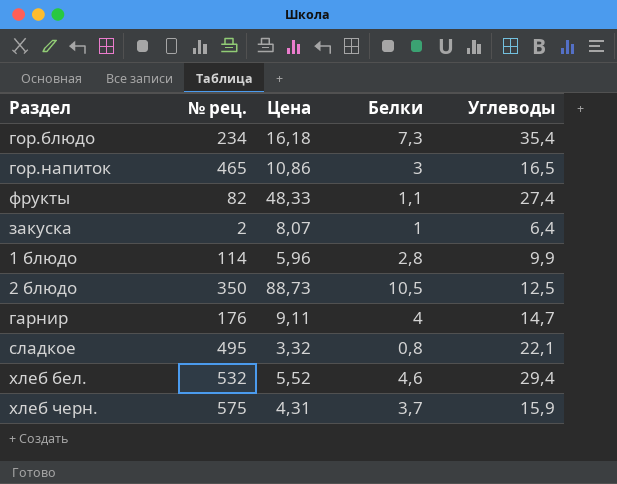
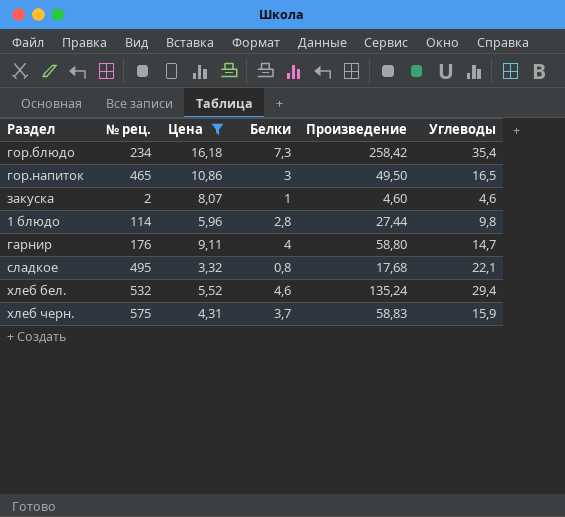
filter: none -> Цена <= 16,18
column Произведение | formula: none -> [Белки] * [Углеводы]
закуска | Углеводы: 6,4 -> 4,6
1 блюдо | Углеводы: 9,9 -> 9,8

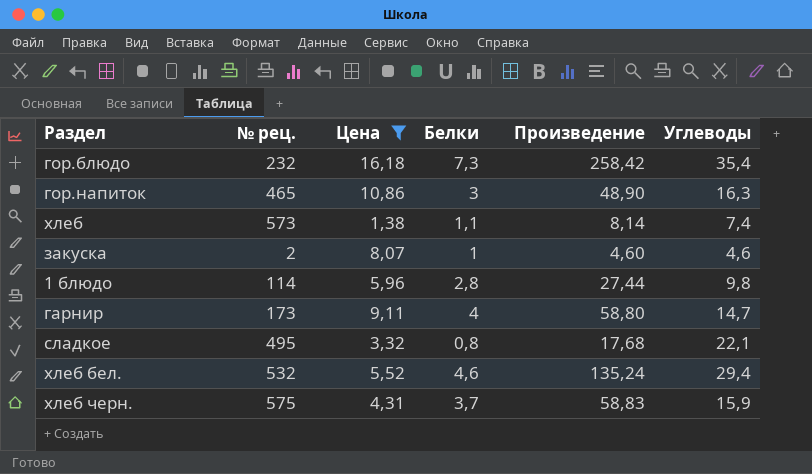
гор.блюдо | № рец.: 234 -> 232
гор.напиток | Произведение: 49,50 -> 48,90
гор.напиток | Углеводы: 16,5 -> 16,3
row хлеб: none -> 573 | 1,38 | 1,1 | 8,14 | 7,4
гарнир | № рец.: 176 -> 173

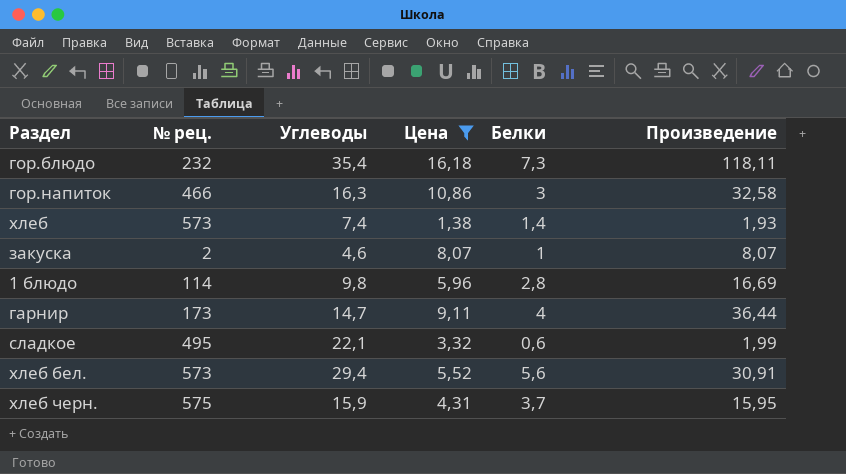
column Углеводы | position: 6 -> 3
column Произведение | formula: [Белки] * [Углеводы] -> [Цена] * [Белки]
гор.напиток | № рец.: 465 -> 466
хлеб | Белки: 1,1 -> 1,4
сладкое | Белки: 0,8 -> 0,6
хлеб бел. | № рец.: 532 -> 573
хлеб бел. | Белки: 4,6 -> 5,6

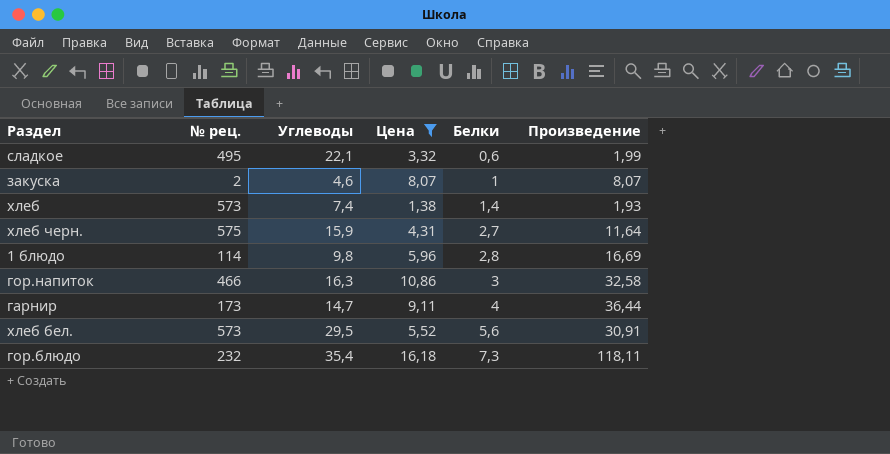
row order: none -> Белки ascending
хлеб черн. | Белки: 3,7 -> 2,7
хлеб черн. | Произведение: 15,95 -> 11,64
хлеб бел. | Углеводы: 29,4 -> 29,5

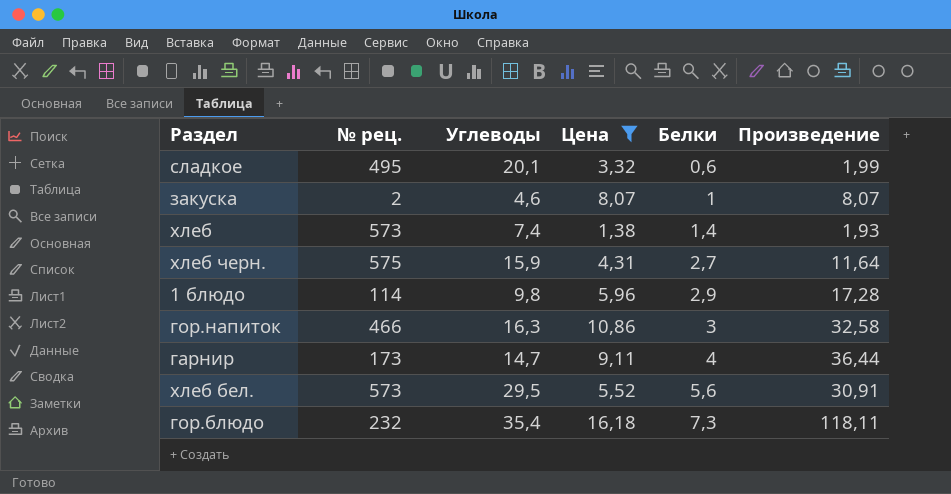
сладкое | Углеводы: 22,1 -> 20,1
1 блюдо | Белки: 2,8 -> 2,9
1 блюдо | Произведение: 16,69 -> 17,28

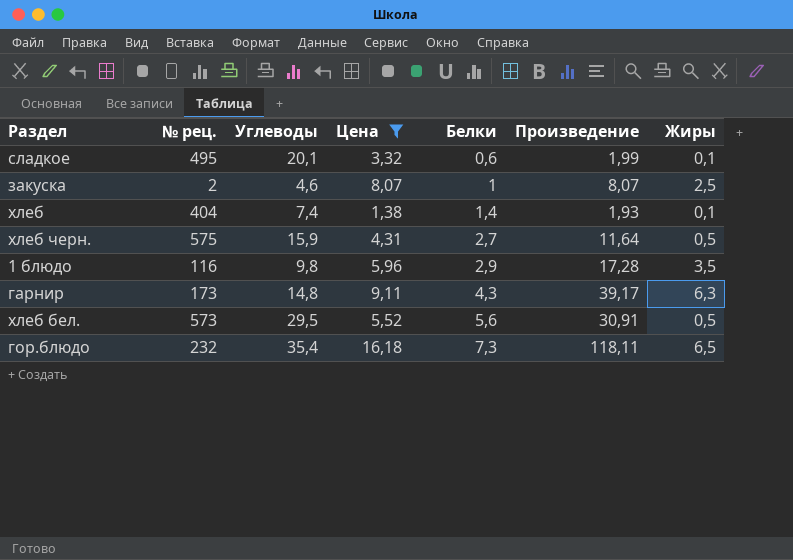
column Жиры | position: none -> 7
row гор.напиток: 466 | 16,3 | 10,86 | 3 | 32,58 -> none
хлеб | № рец.: 573 -> 404
1 блюдо | № рец.: 114 -> 116
гарнир | Углеводы: 14,7 -> 14,8
гарнир | Белки: 4 -> 4,3
гарнир | Произведение: 36,44 -> 39,17

